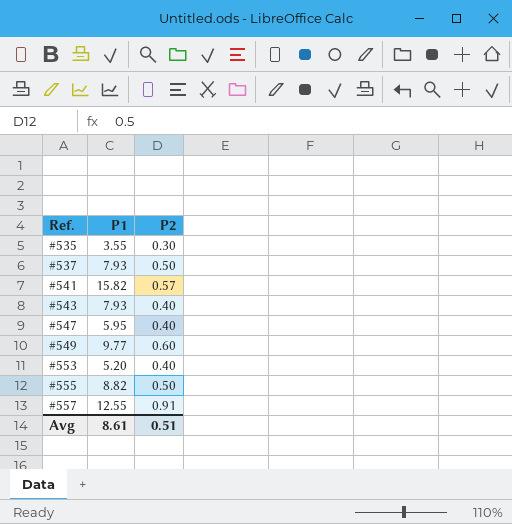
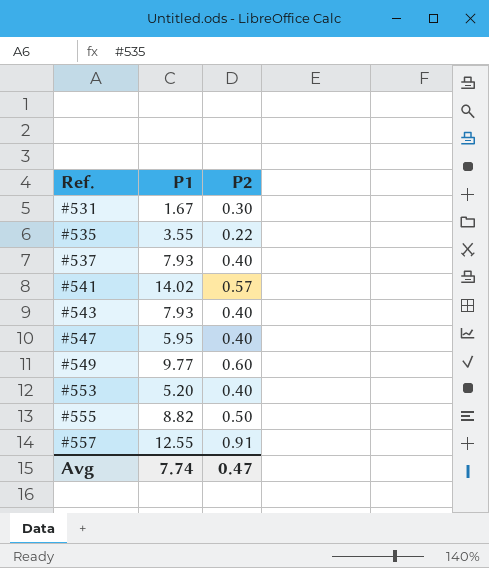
row #531: none -> 1.67 | 0.30
#535 | P2: 0.30 -> 0.22
#537 | P2: 0.50 -> 0.40
#541 | P1: 15.82 -> 14.02
Avg | P1: 8.61 -> 7.74
Avg | P2: 0.51 -> 0.47

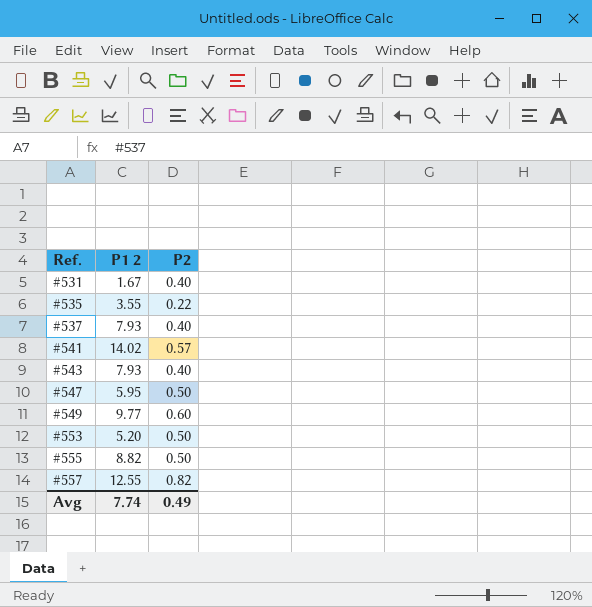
column name: P1 -> P1 2
#531 | P2: 0.30 -> 0.40
#547 | P2: 0.40 -> 0.50
#553 | P2: 0.40 -> 0.50
#557 | P2: 0.91 -> 0.82
Avg | P2: 0.47 -> 0.49

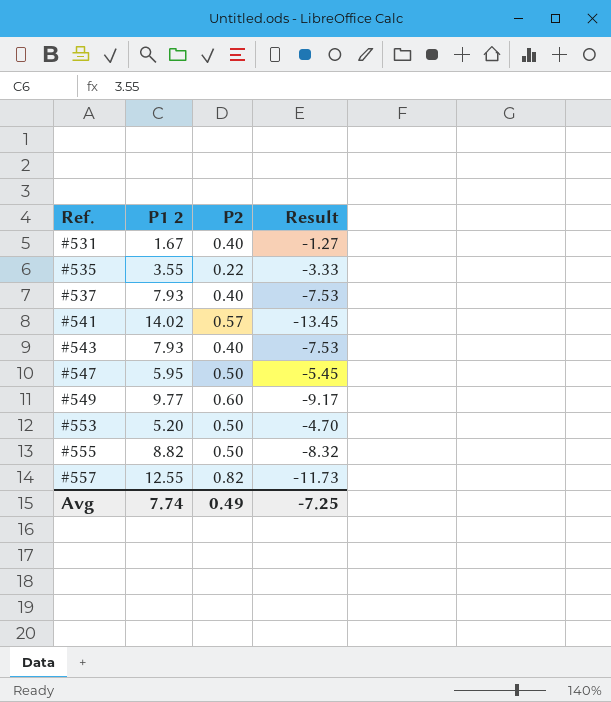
column Result | formula: none -> [P2] - [P1 2]

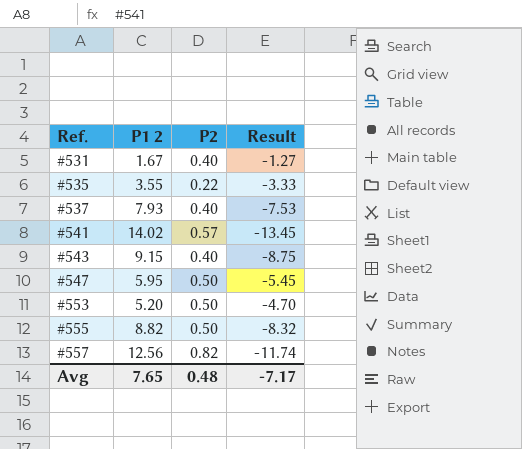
row #549: 9.77 | 0.60 | -9.17 -> none
#543 | P1 2: 7.93 -> 9.15
#543 | Result: -7.53 -> -8.75
#557 | P1 2: 12.55 -> 12.56
#557 | Result: -11.73 -> -11.74
Avg | P1 2: 7.74 -> 7.65
Avg | P2: 0.49 -> 0.48
Avg | Result: -7.25 -> -7.17

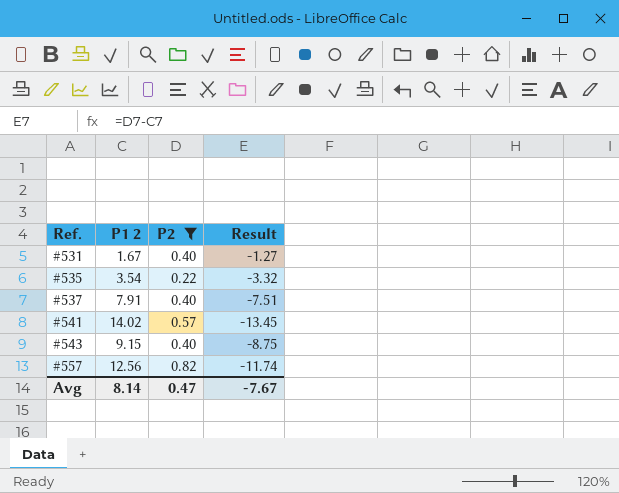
filter: none -> P2 != 0.50
#535 | P1 2: 3.55 -> 3.54
#535 | Result: -3.33 -> -3.32
#537 | P1 2: 7.93 -> 7.91
#537 | Result: -7.53 -> -7.51
Avg | P1 2: 7.65 -> 8.14
Avg | P2: 0.48 -> 0.47
Avg | Result: -7.17 -> -7.67

